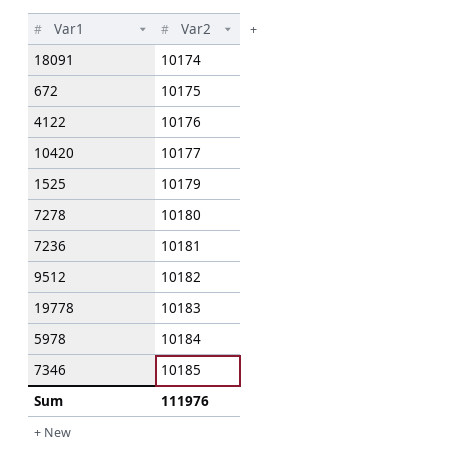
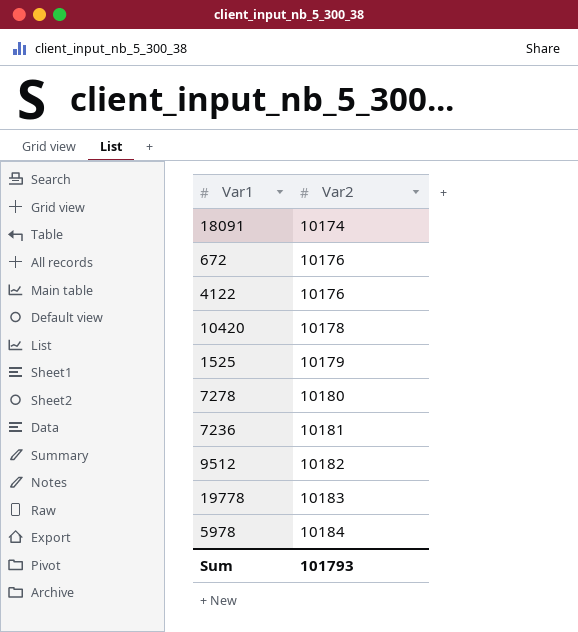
row 7346: 10185 -> none
672 | Var2: 10175 -> 10176
10420 | Var2: 10177 -> 10178
Sum | Var2: 111976 -> 101793

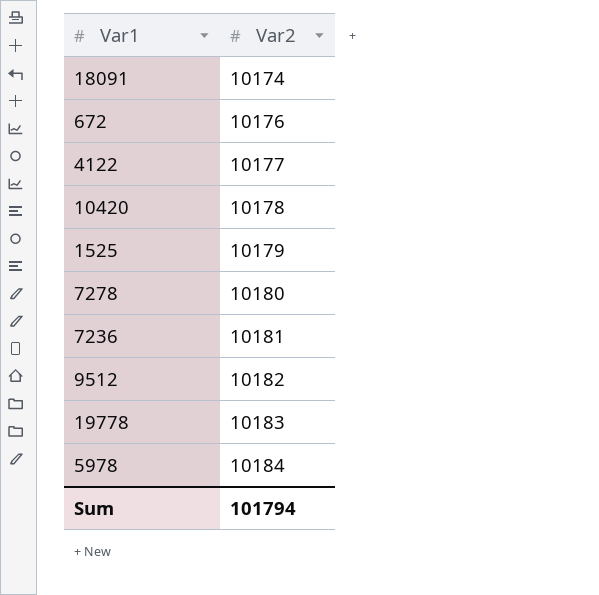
4122 | Var2: 10176 -> 10177
Sum | Var2: 101793 -> 101794

